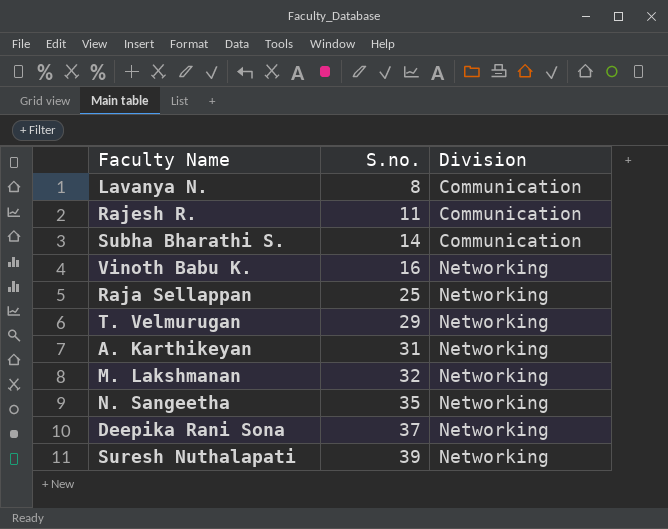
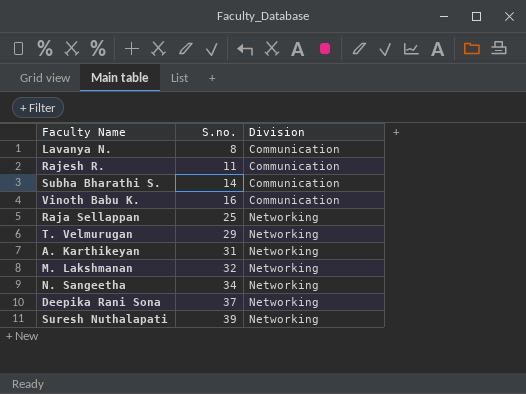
Vinoth Babu K. | Division: Networking -> Communication
N. Sangeetha | S.no.: 35 -> 34

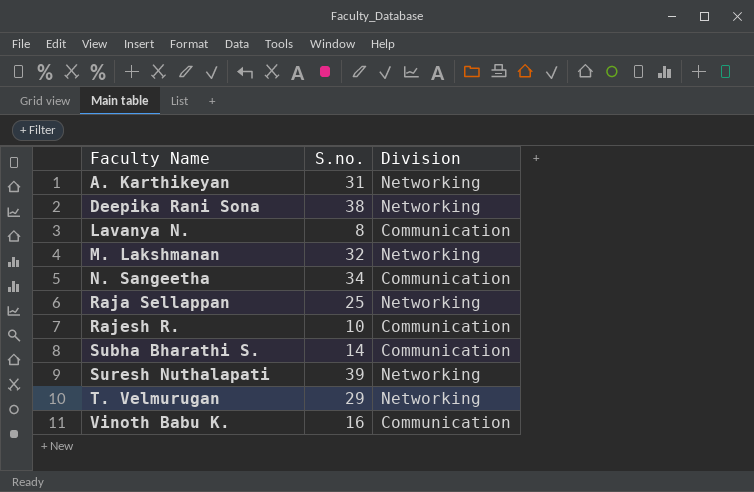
row order: S.no. ascending -> Faculty Name ascending
Deepika Rani Sona | S.no.: 37 -> 38
N. Sangeetha | Division: Networking -> Communication
Rajesh R. | S.no.: 11 -> 10

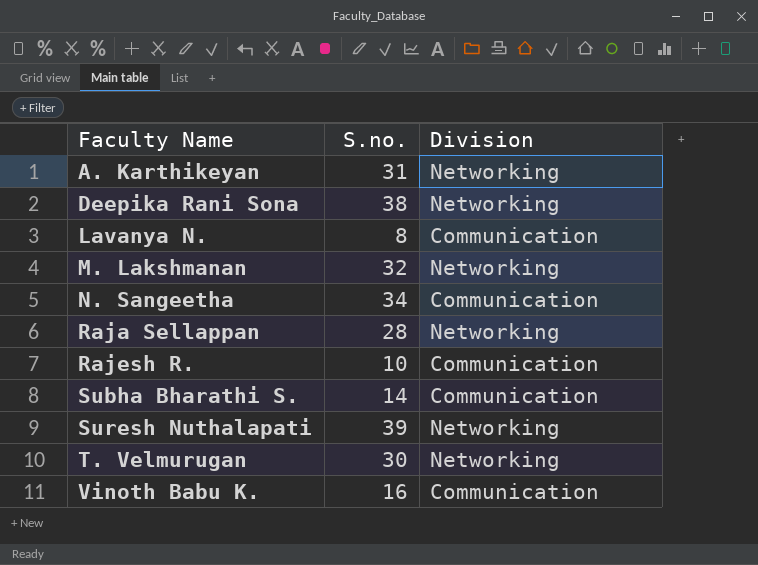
Raja Sellappan | S.no.: 25 -> 28
T. Velmurugan | S.no.: 29 -> 30

